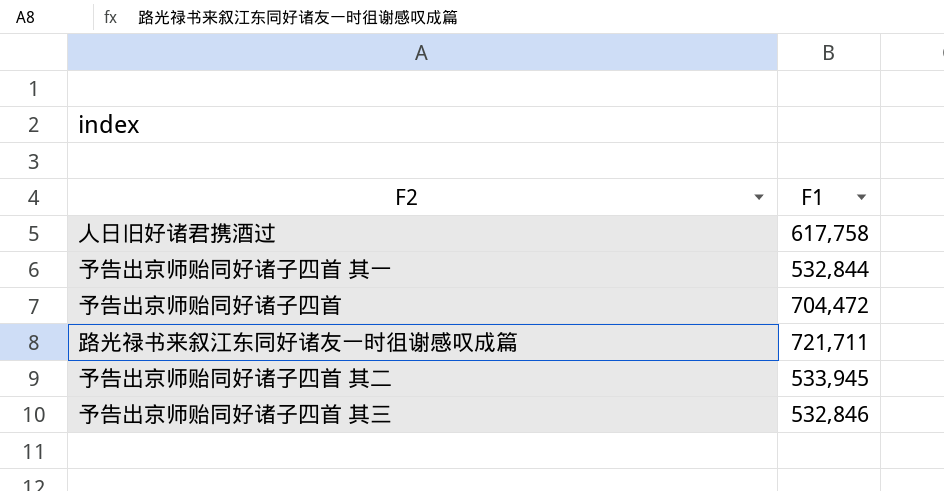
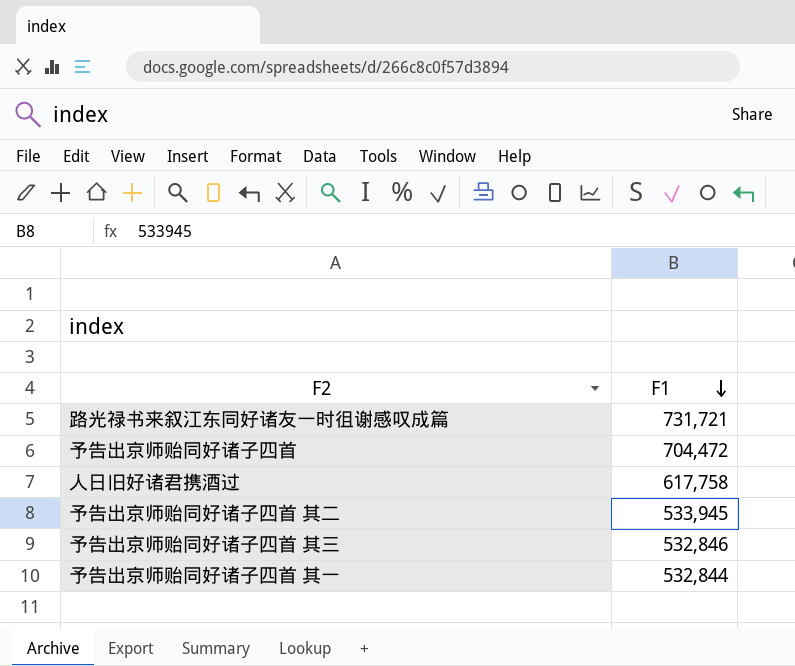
row order: none -> F1 descending
路光禄书来叙江东同好诸友一时徂谢感叹成篇 | F1: 721,711 -> 731,721

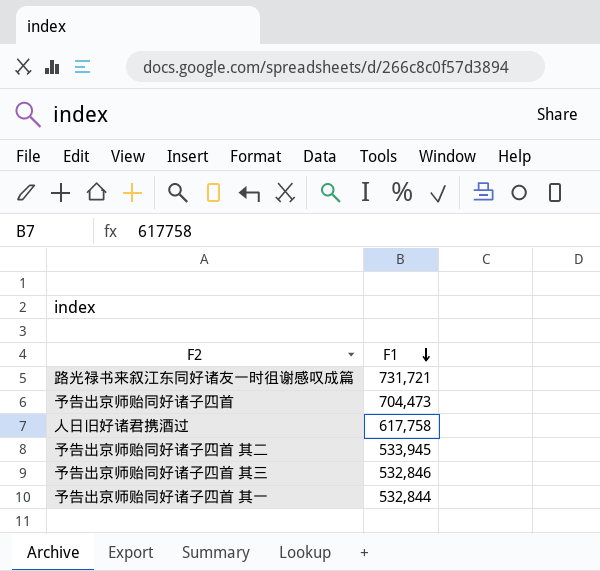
予告出京师贻同好诸子四首 | F1: 704,472 -> 704,473

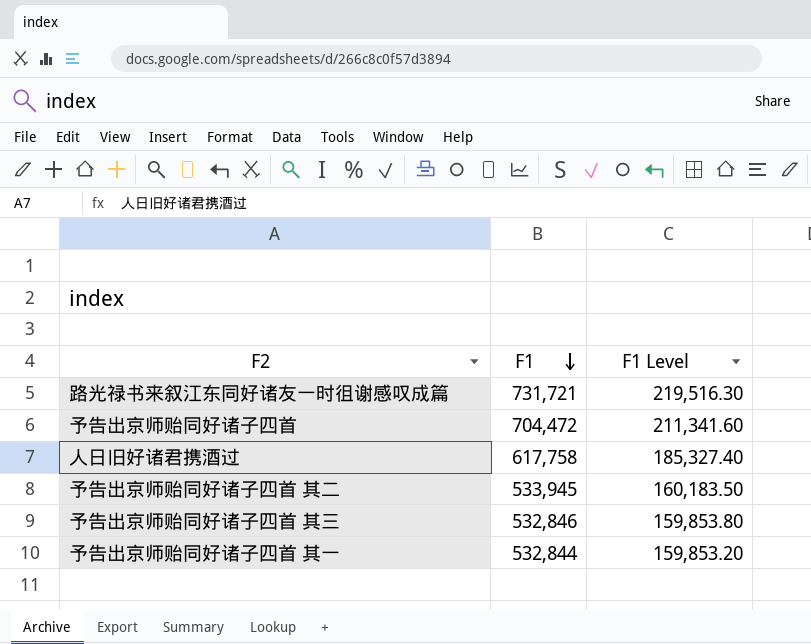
column F1 Level | formula: none -> [F1] * 0.3
予告出京师贻同好诸子四首 | F1: 704,473 -> 704,472

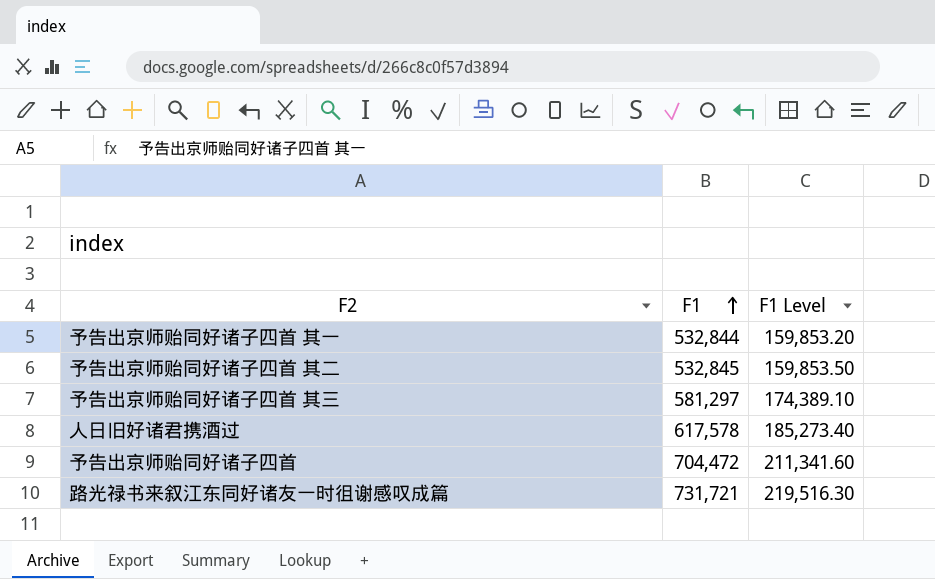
row order: F1 descending -> F1 ascending
予告出京师贻同好诸子四首 其二 | F1: 533,945 -> 532,845
予告出京师贻同好诸子四首 其二 | F1 Level: 160,183.50 -> 159,853.50
予告出京师贻同好诸子四首 其三 | F1: 532,846 -> 581,297
予告出京师贻同好诸子四首 其三 | F1 Level: 159,853.80 -> 174,389.10
人日旧好诸君携酒过 | F1: 617,758 -> 617,578
人日旧好诸君携酒过 | F1 Level: 185,327.40 -> 185,273.40

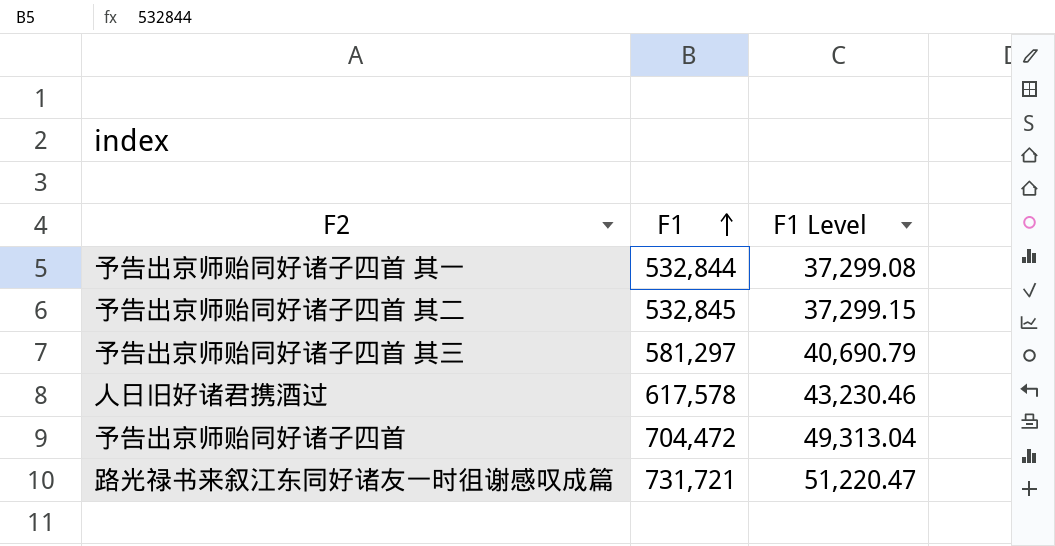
column F1 Level | formula: [F1] * 0.3 -> [F1] * 0.07

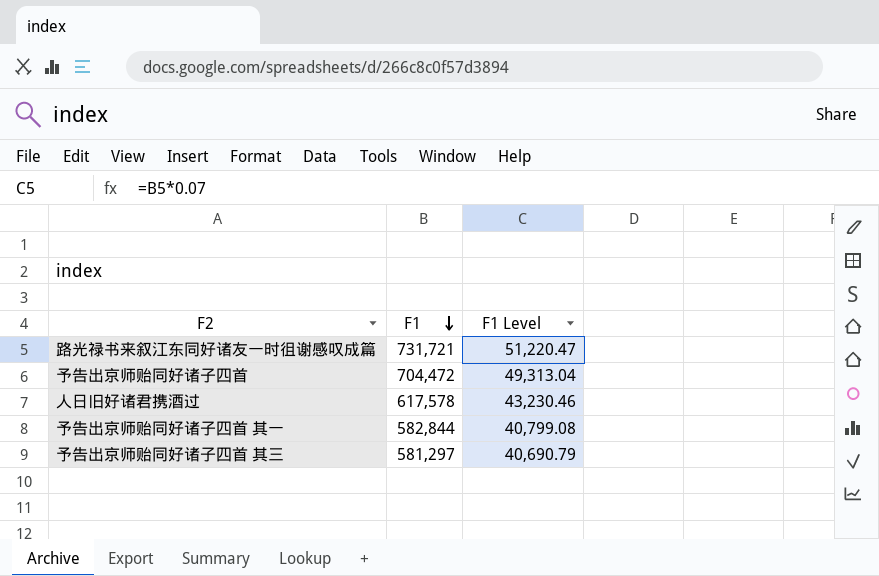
row order: F1 ascending -> F1 descending
row 予告出京师贻同好诸子四首 其二: 532,845 | 37,299.15 -> none
予告出京师贻同好诸子四首 其一 | F1: 532,844 -> 582,844
予告出京师贻同好诸子四首 其一 | F1 Level: 37,299.08 -> 40,799.08

